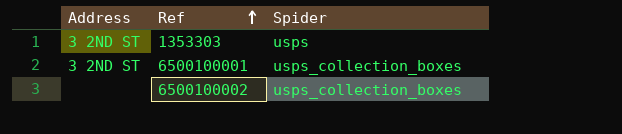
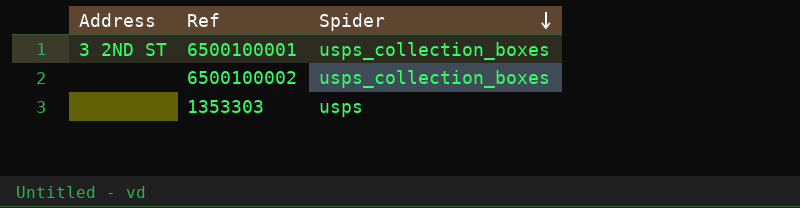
row order: Ref ascending -> Spider descending
1353303 | Address: 3 2ND ST -> none

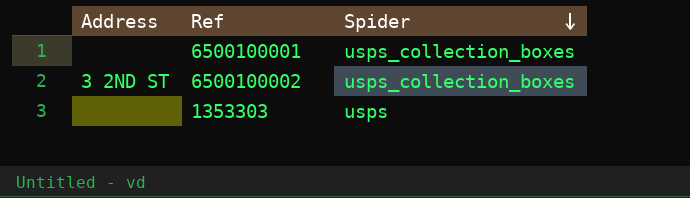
6500100001 | Address: 3 2ND ST -> none
6500100002 | Address: none -> 3 2ND ST

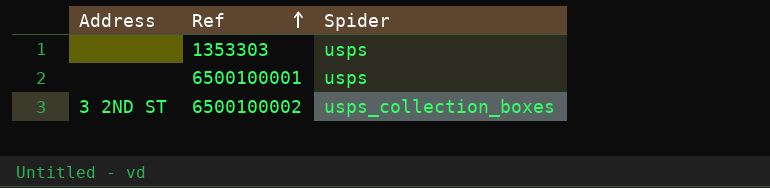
row order: Spider descending -> Ref ascending
6500100001 | Spider: usps_collection_boxes -> usps

